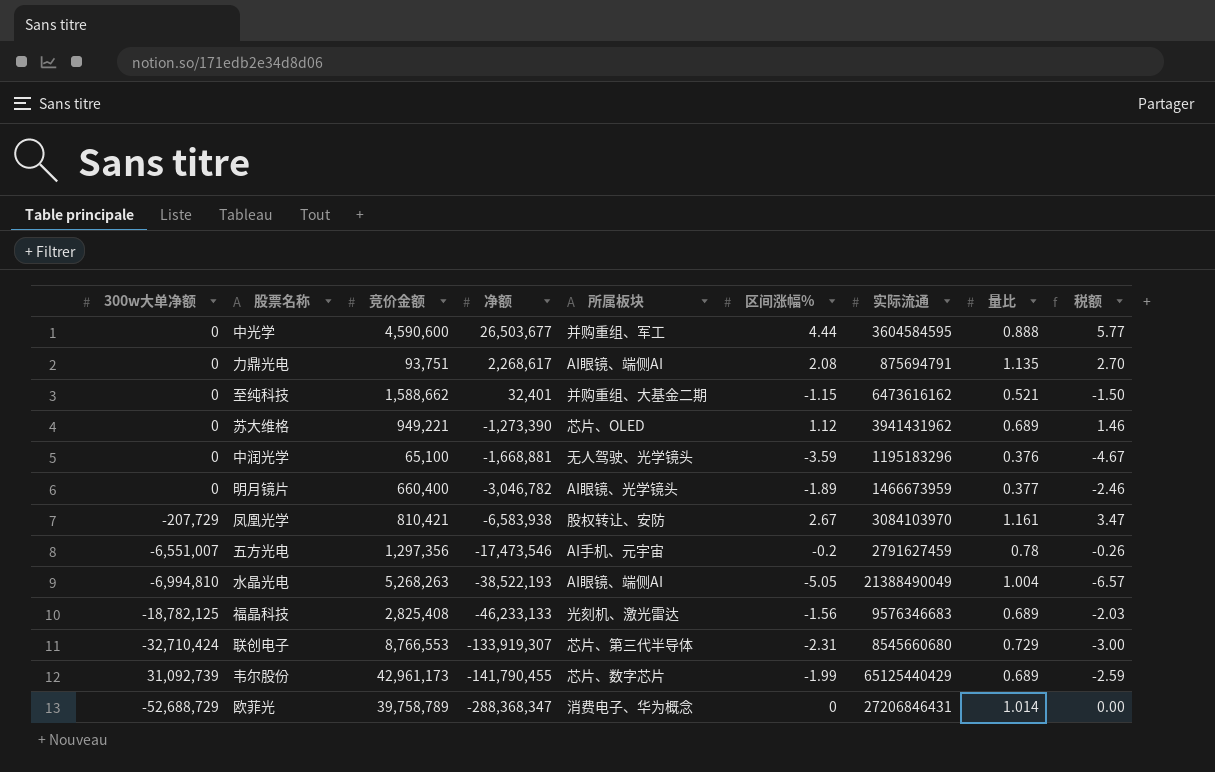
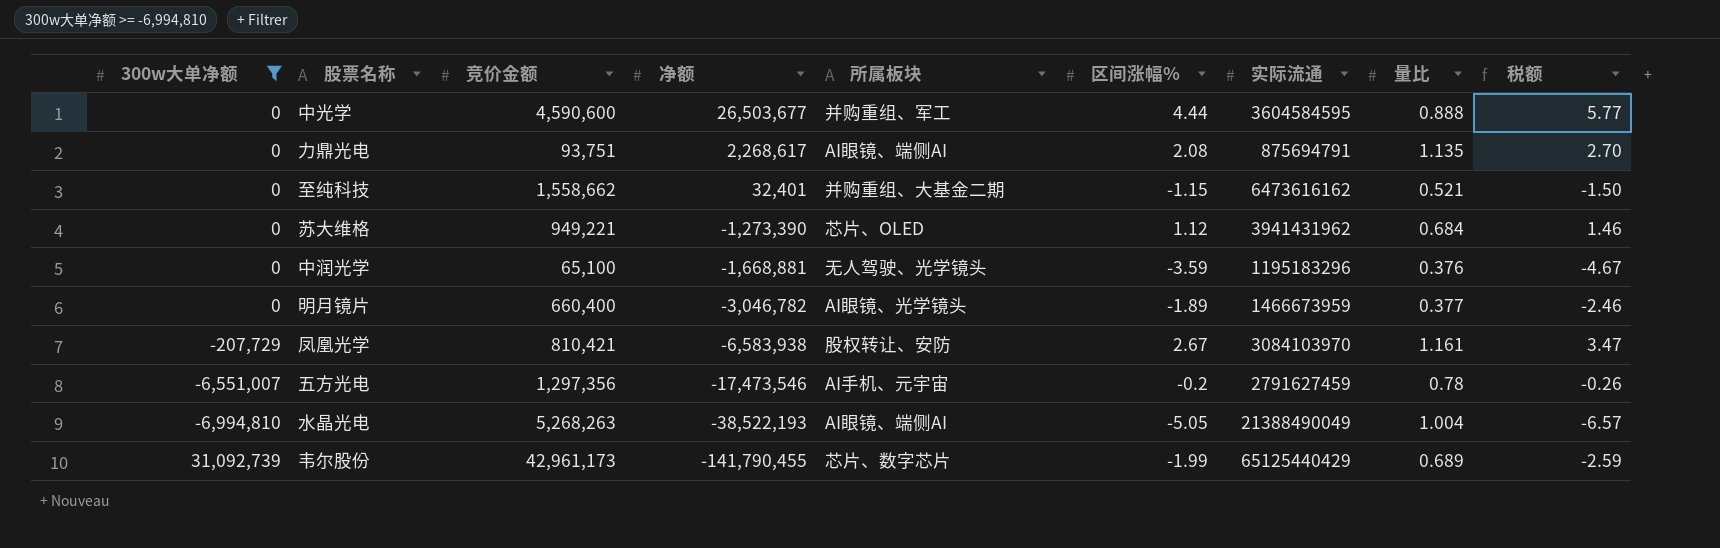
filter: none -> 300w大单净额 >= -6,994,810
至纯科技 | 竞价金额: 1,588,662 -> 1,558,662
苏大维格 | 量比: 0.689 -> 0.684

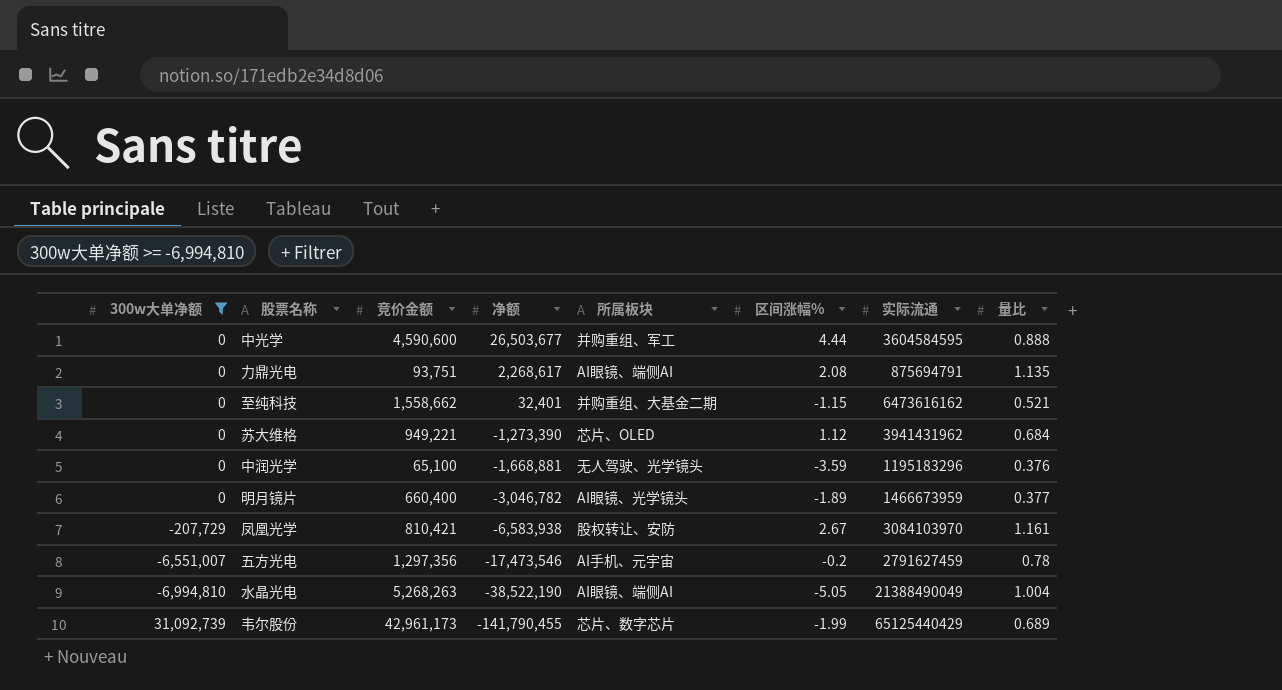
column 税额 | formula: [区间涨幅%] * 1.3 -> none
水晶光电 | 净额: -38,522,193 -> -38,522,190

